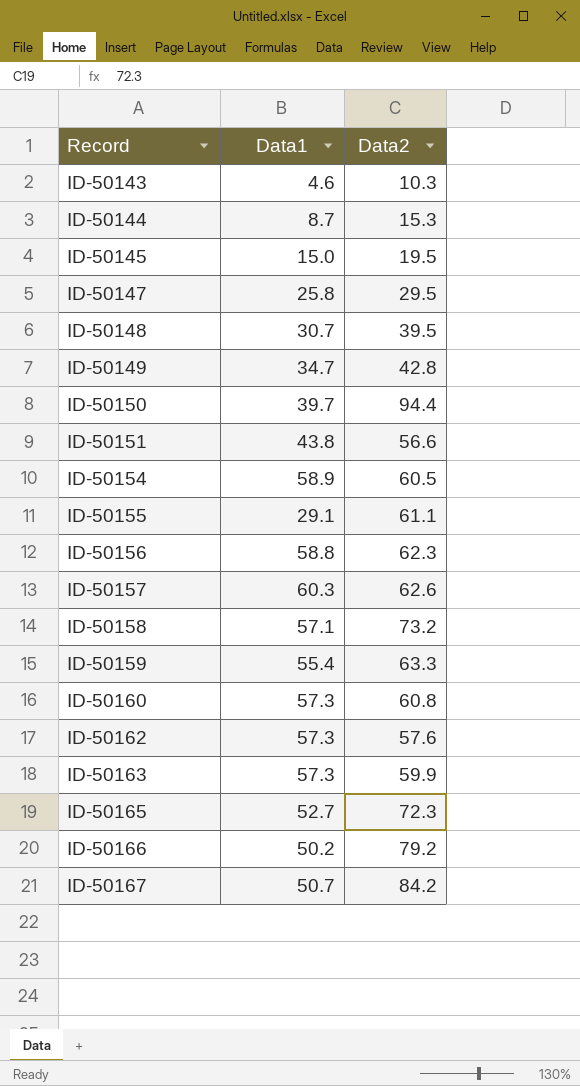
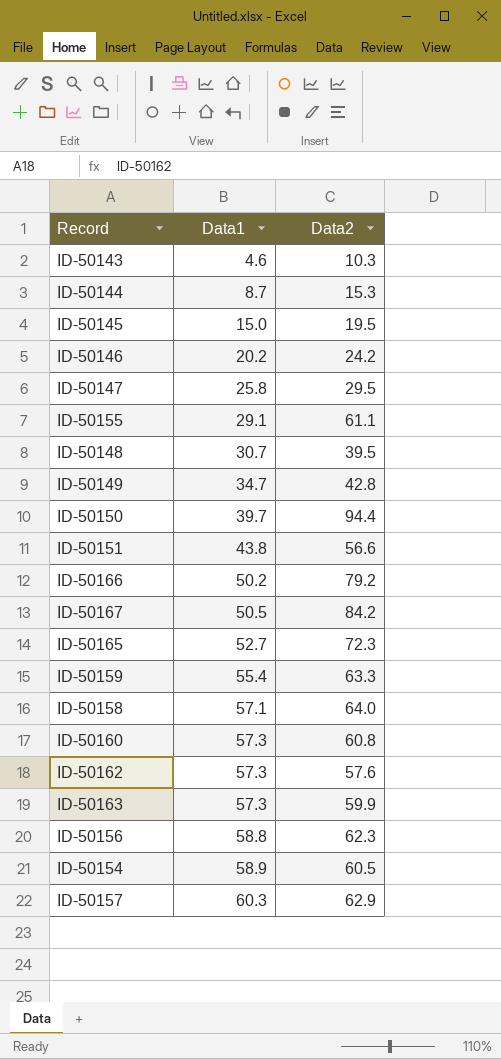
row order: Record ascending -> Data1 ascending
row ID-50146: none -> 20.2 | 24.2
ID-50167 | Data1: 50.7 -> 50.5
ID-50158 | Data2: 73.2 -> 64.0
ID-50157 | Data2: 62.6 -> 62.9

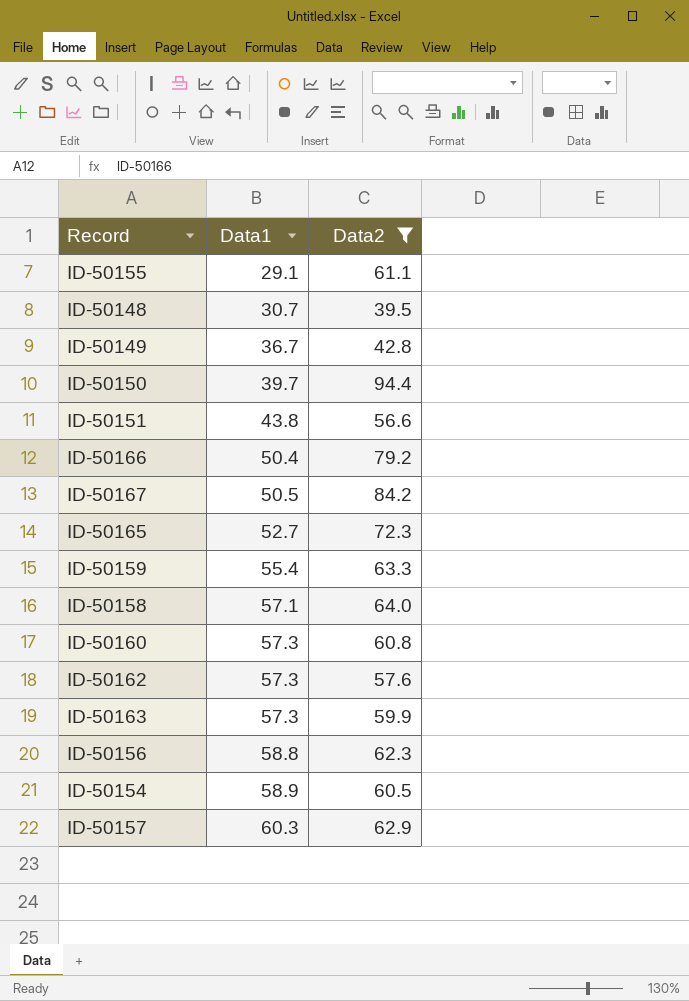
filter: none -> Data2 >= 39.5
ID-50149 | Data1: 34.7 -> 36.7
ID-50166 | Data1: 50.2 -> 50.4

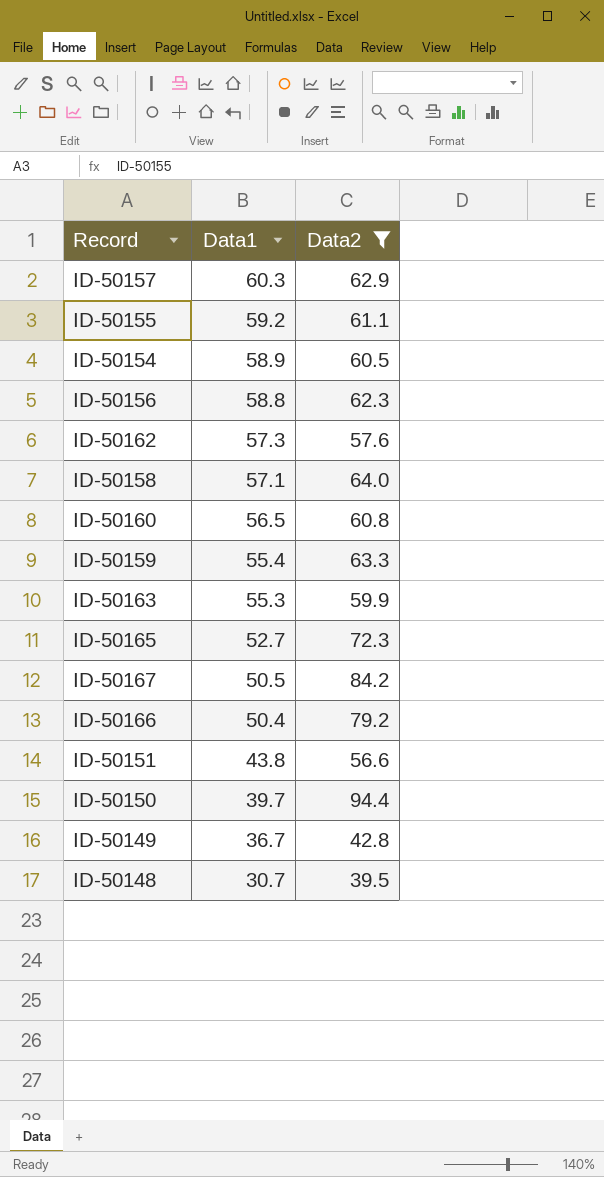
row order: Data1 ascending -> Data1 descending
ID-50155 | Data1: 29.1 -> 59.2
ID-50160 | Data1: 57.3 -> 56.5
ID-50163 | Data1: 57.3 -> 55.3

